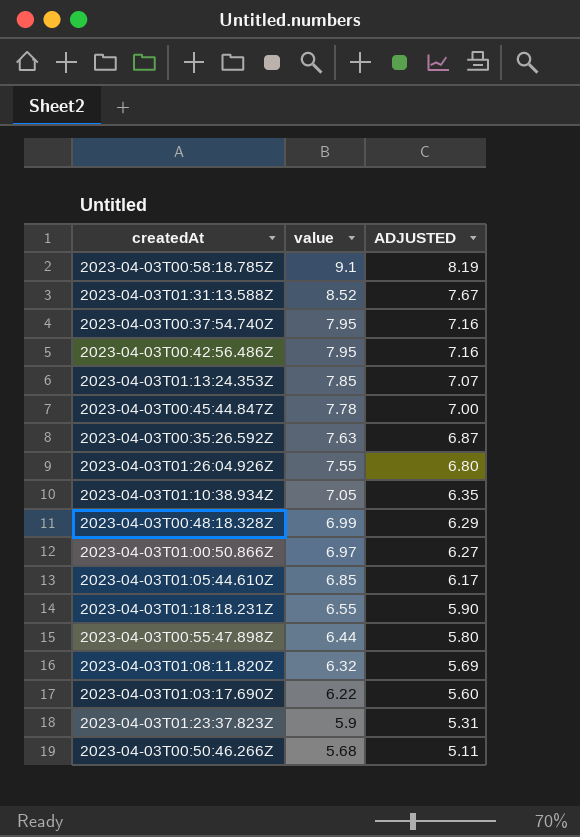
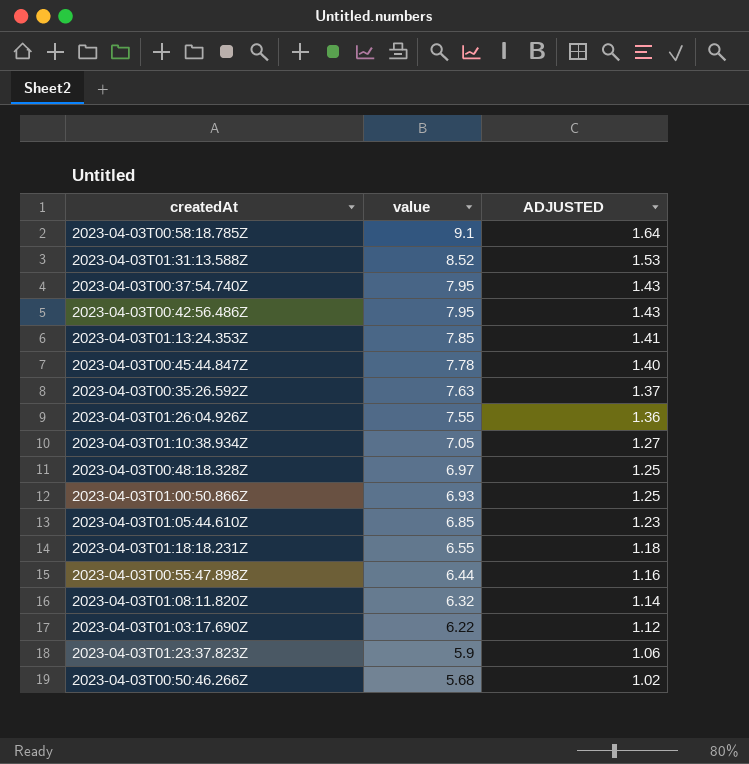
column ADJUSTED | formula: [value] * 0.9 -> [value] * 0.18
2023-04-03T00:48:18.328Z | value: 6.99 -> 6.97
2023-04-03T01:00:50.866Z | value: 6.97 -> 6.93

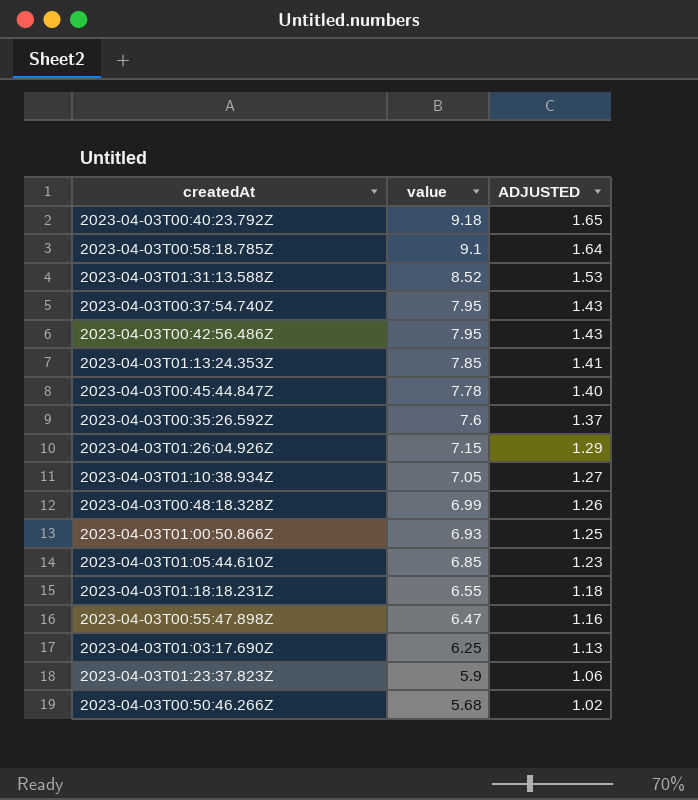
row 2023-04-03T01:08:11.820Z: 6.32 | 1.14 -> none
row 2023-04-03T00:40:23.792Z: none -> 9.18 | 1.65
2023-04-03T00:35:26.592Z | value: 7.63 -> 7.6
2023-04-03T01:26:04.926Z | value: 7.55 -> 7.15
2023-04-03T01:26:04.926Z | ADJUSTED: 1.36 -> 1.29
2023-04-03T00:48:18.328Z | value: 6.97 -> 6.99
2023-04-03T00:48:18.328Z | ADJUSTED: 1.25 -> 1.26
2023-04-03T00:55:47.898Z | value: 6.44 -> 6.47
2023-04-03T01:03:17.690Z | value: 6.22 -> 6.25
2023-04-03T01:03:17.690Z | ADJUSTED: 1.12 -> 1.13

